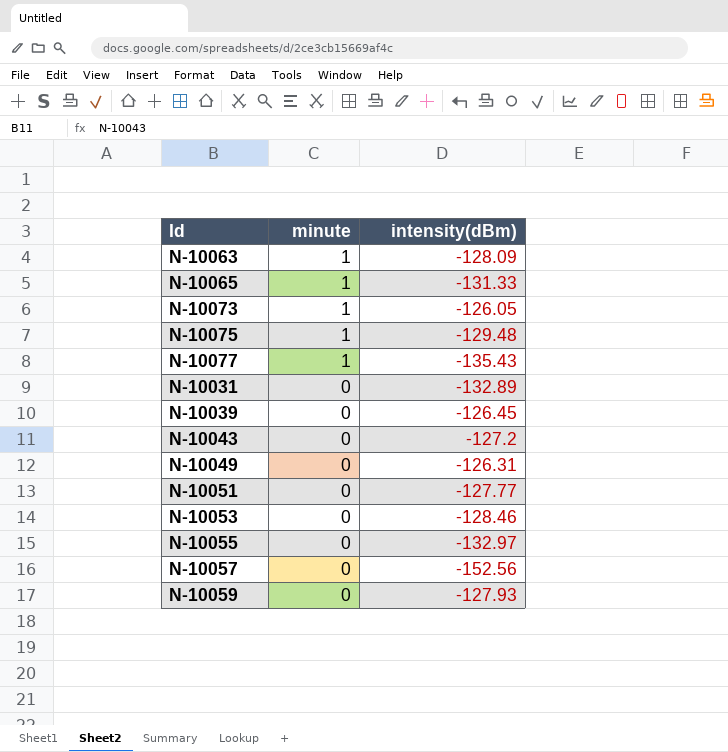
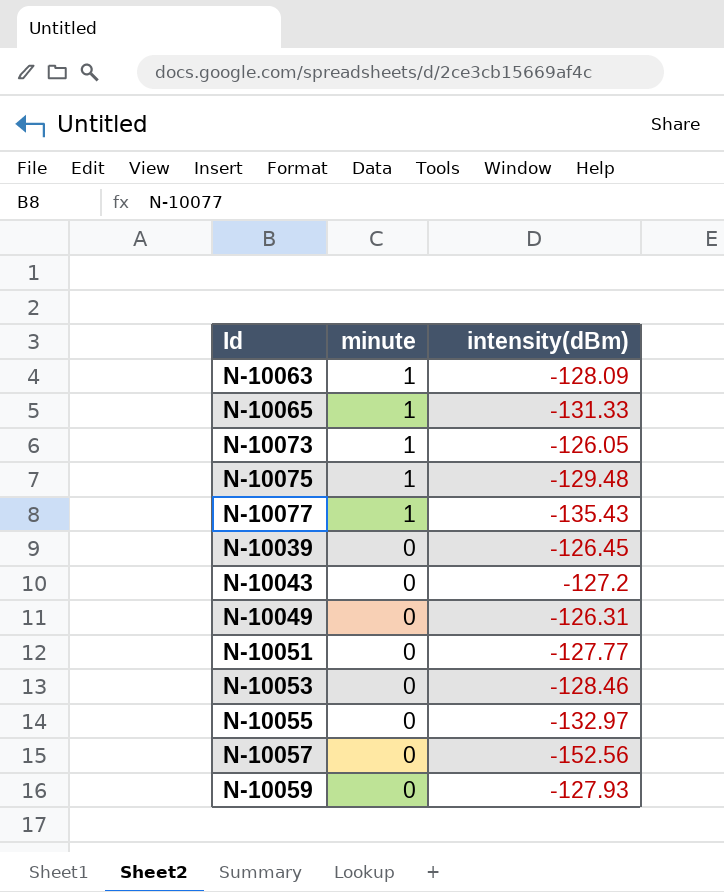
row N-10031: 0 | -132.89 -> none

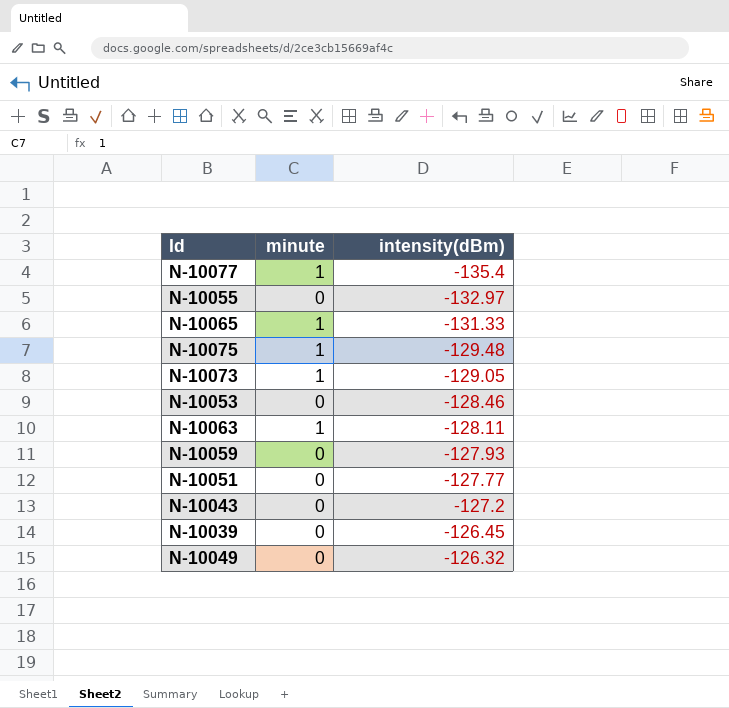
row order: minute descending -> intensity(dBm) ascending
row N-10057: 0 | -152.56 -> none
N-10077 | intensity(dBm): -135.43 -> -135.4
N-10073 | intensity(dBm): -126.05 -> -129.05
N-10063 | intensity(dBm): -128.09 -> -128.11
N-10049 | intensity(dBm): -126.31 -> -126.32

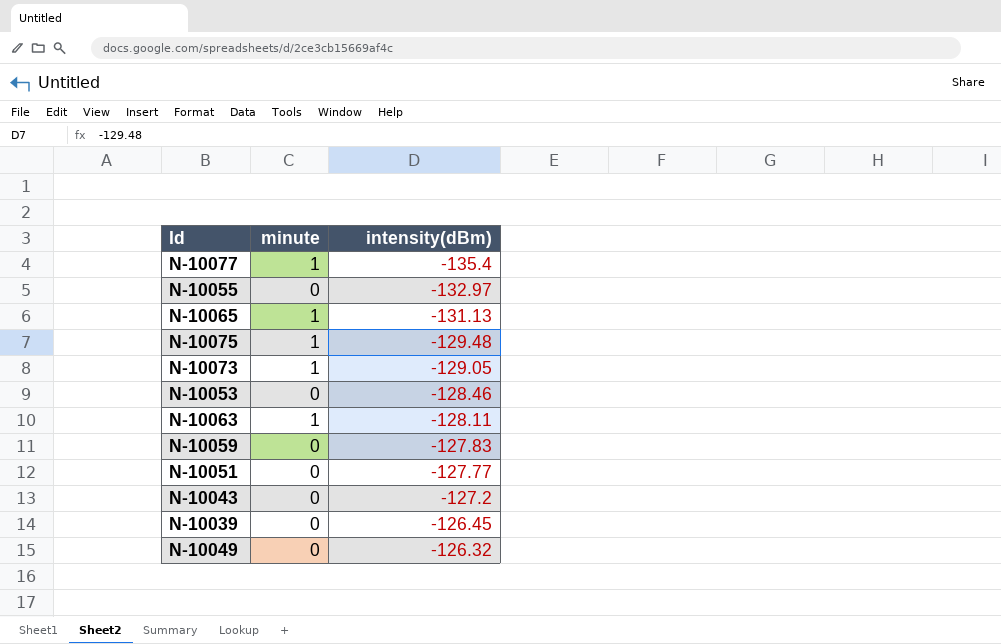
N-10065 | intensity(dBm): -131.33 -> -131.13
N-10059 | intensity(dBm): -127.93 -> -127.83

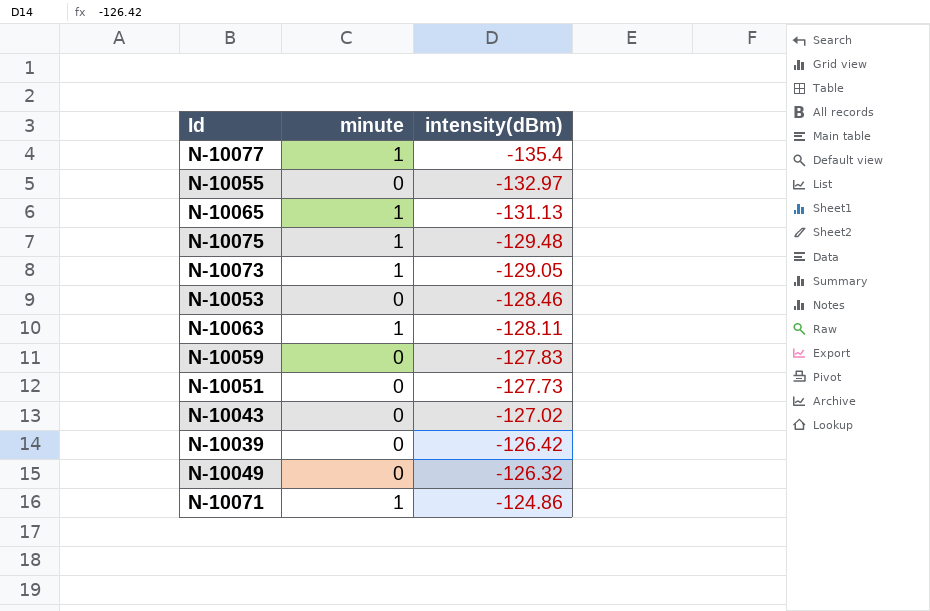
N-10051 | intensity(dBm): -127.77 -> -127.73
N-10043 | intensity(dBm): -127.2 -> -127.02
N-10039 | intensity(dBm): -126.45 -> -126.42
row N-10071: none -> 1 | -124.86

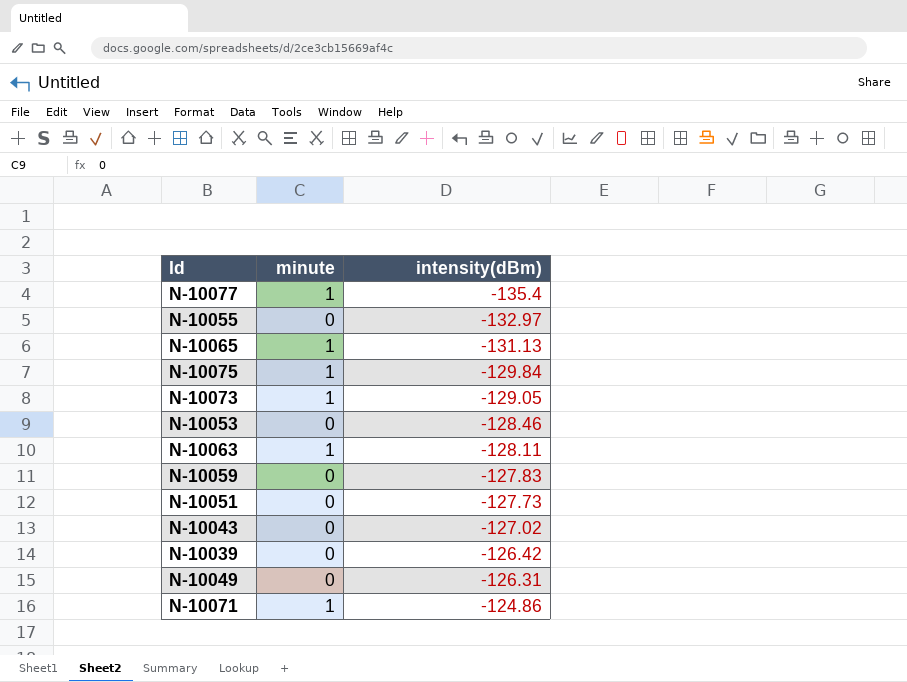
N-10075 | intensity(dBm): -129.48 -> -129.84
N-10049 | intensity(dBm): -126.32 -> -126.31

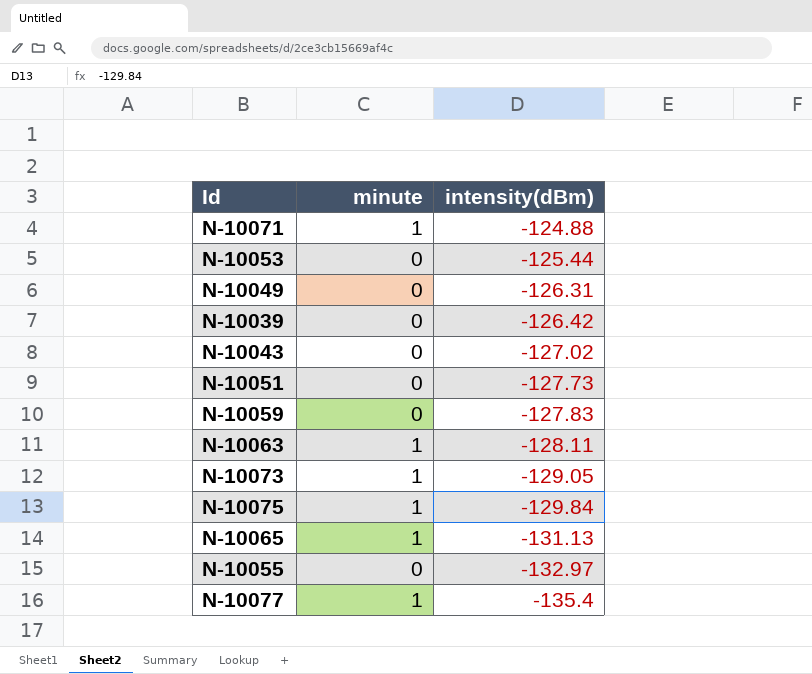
row order: intensity(dBm) ascending -> intensity(dBm) descending
N-10071 | intensity(dBm): -124.86 -> -124.88
N-10053 | intensity(dBm): -128.46 -> -125.44

